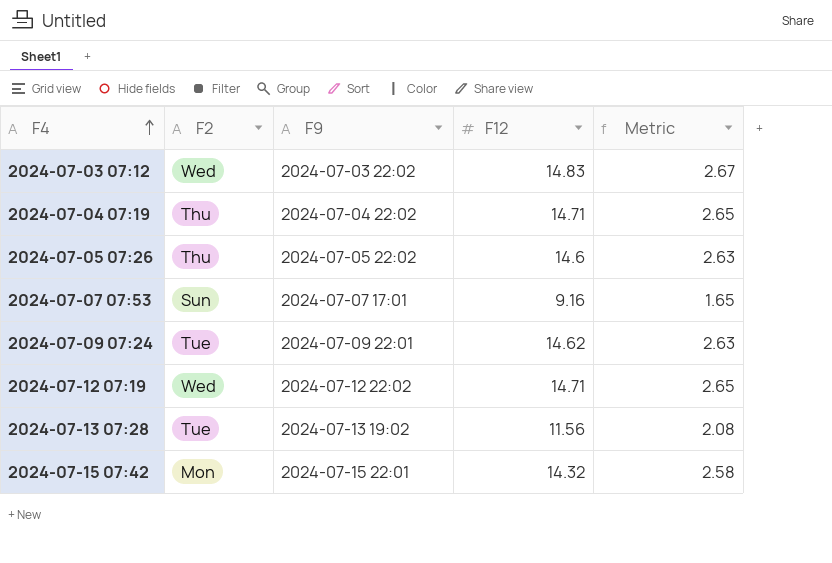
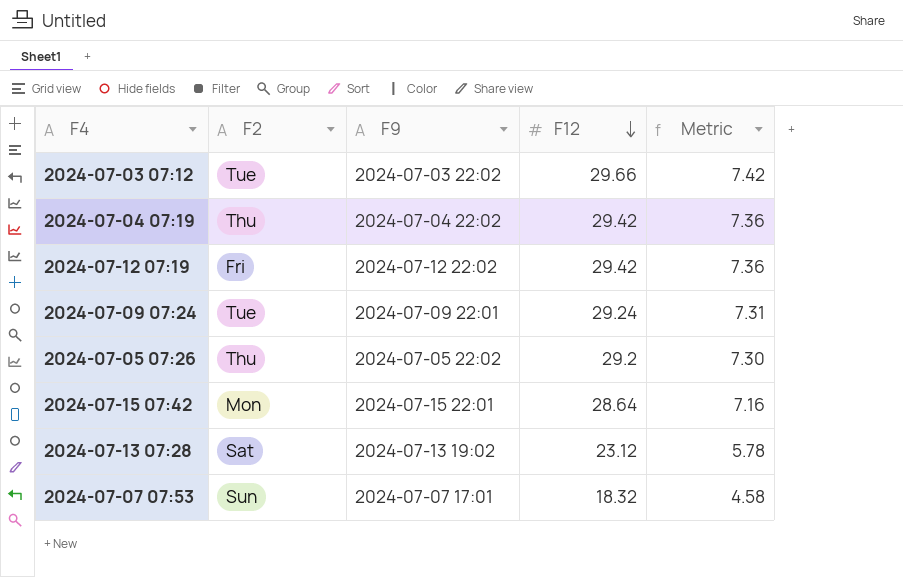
row order: F4 ascending -> F12 descending
column Metric | formula: [F12] * 0.18 -> [F12] * 0.25
2024-07-03 07:12 | F2: Wed -> Tue
2024-07-03 07:12 | F12: 14.83 -> 29.66
2024-07-04 07:19 | F12: 14.71 -> 29.42
2024-07-12 07:19 | F2: Wed -> Fri
2024-07-12 07:19 | F12: 14.71 -> 29.42
2024-07-09 07:24 | F12: 14.62 -> 29.24
2024-07-05 07:26 | F12: 14.6 -> 29.2
2024-07-15 07:42 | F12: 14.32 -> 28.64
2024-07-13 07:28 | F2: Tue -> Sat
2024-07-13 07:28 | F12: 11.56 -> 23.12
2024-07-07 07:53 | F12: 9.16 -> 18.32

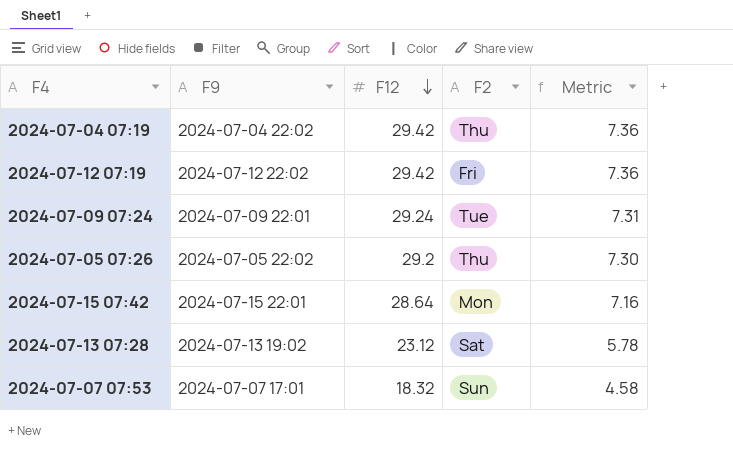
column F2 | position: 2 -> 4
row 2024-07-03 07:12: Tue | 2024-07-03 22:02 | 29.66 | 7.42 -> none

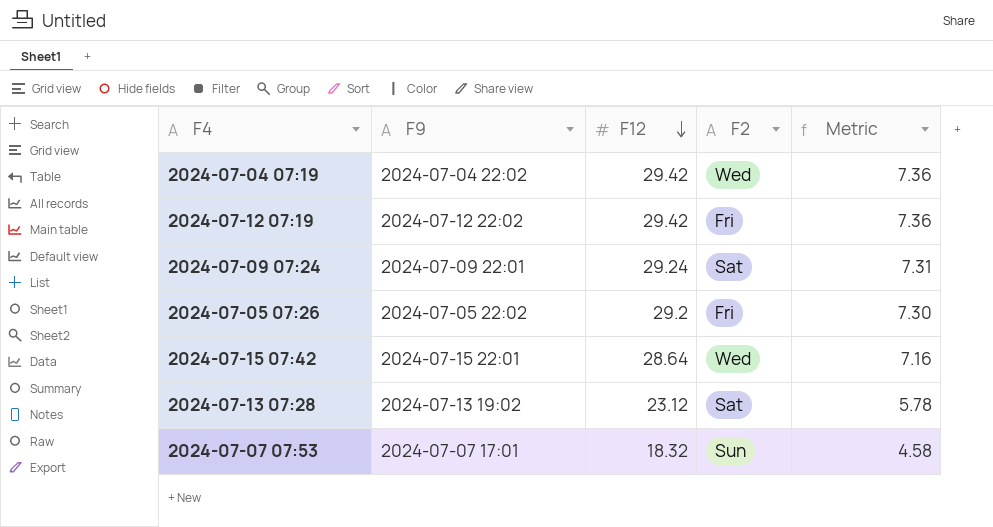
2024-07-04 07:19 | F2: Thu -> Wed
2024-07-09 07:24 | F2: Tue -> Sat
2024-07-05 07:26 | F2: Thu -> Fri
2024-07-15 07:42 | F2: Mon -> Wed

